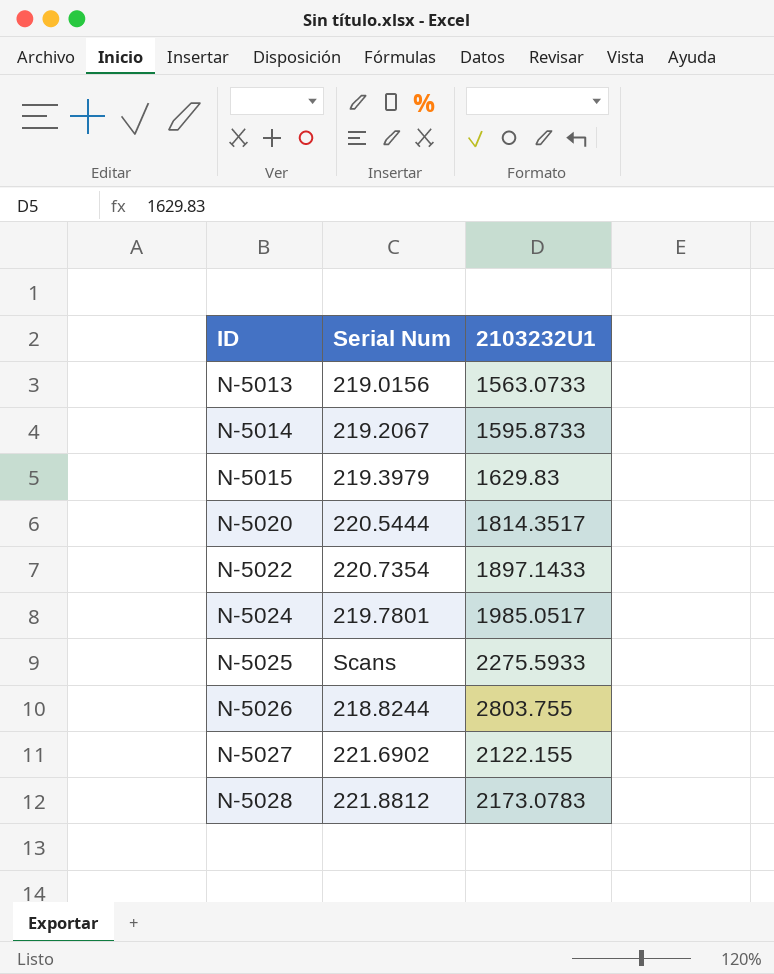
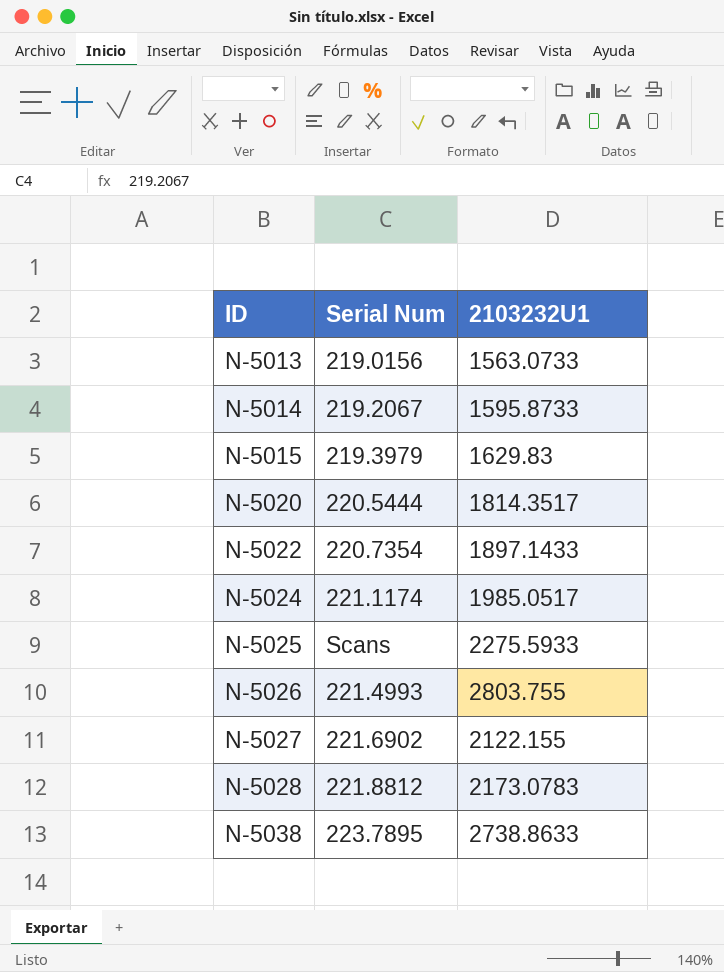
N-5024 | Serial Num: 219.7801 -> 221.1174
N-5026 | Serial Num: 218.8244 -> 221.4993
row N-5038: none -> 223.7895 | 2738.8633

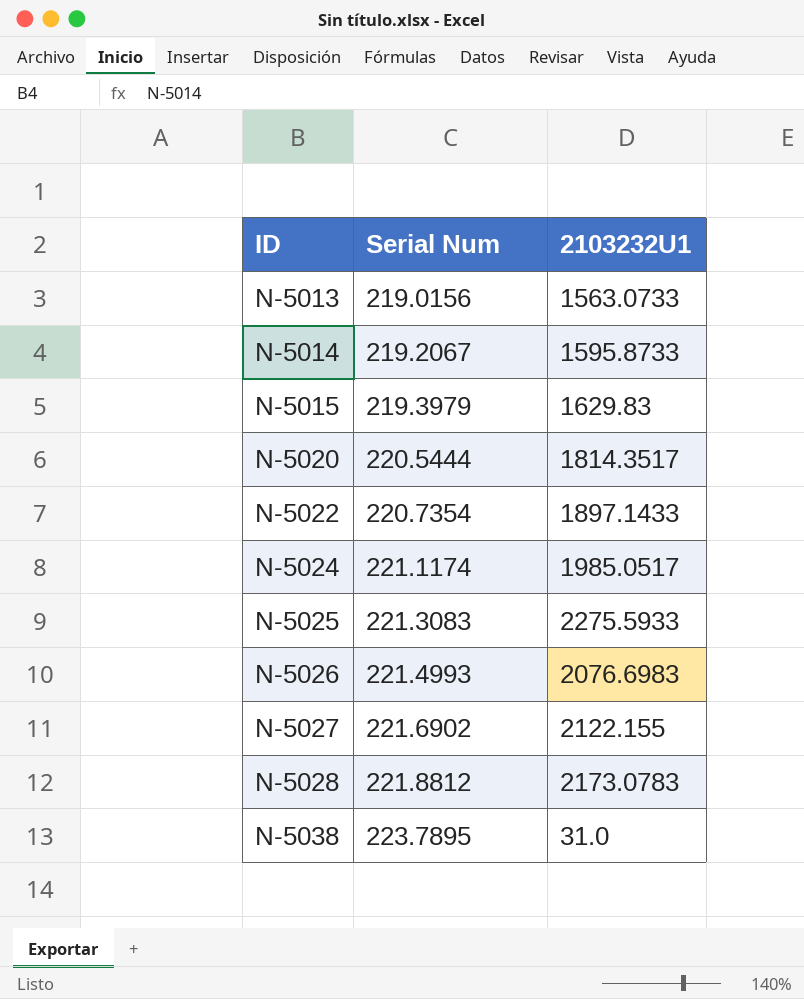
N-5025 | Serial Num: Scans -> 221.3083
N-5026 | 2103232U1: 2803.755 -> 2076.6983
N-5038 | 2103232U1: 2738.8633 -> 31.0

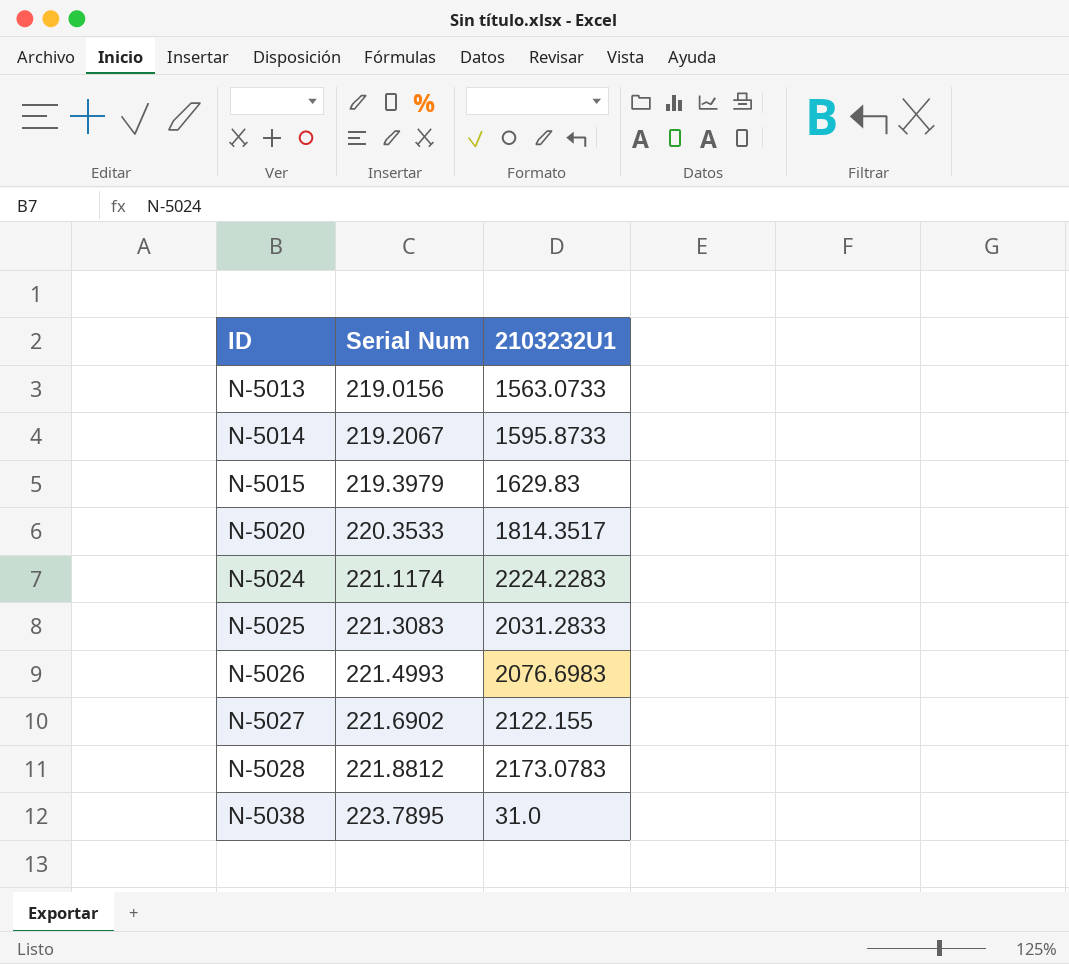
row N-5022: 220.7354 | 1897.1433 -> none
N-5020 | Serial Num: 220.5444 -> 220.3533
N-5024 | 2103232U1: 1985.0517 -> 2224.2283
N-5025 | 2103232U1: 2275.5933 -> 2031.2833

